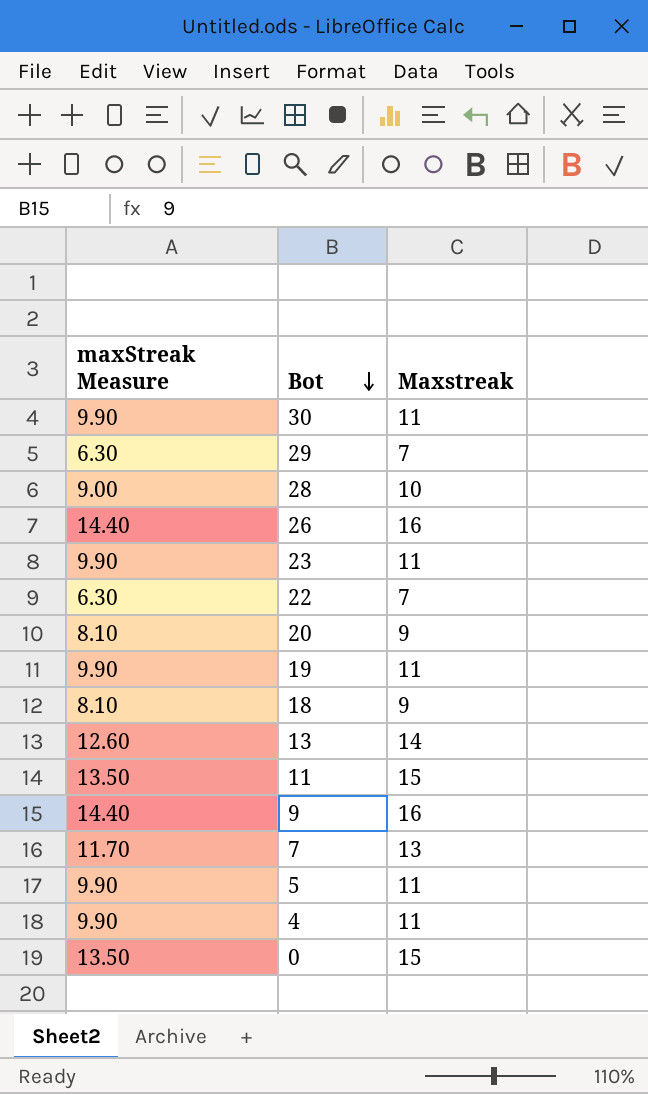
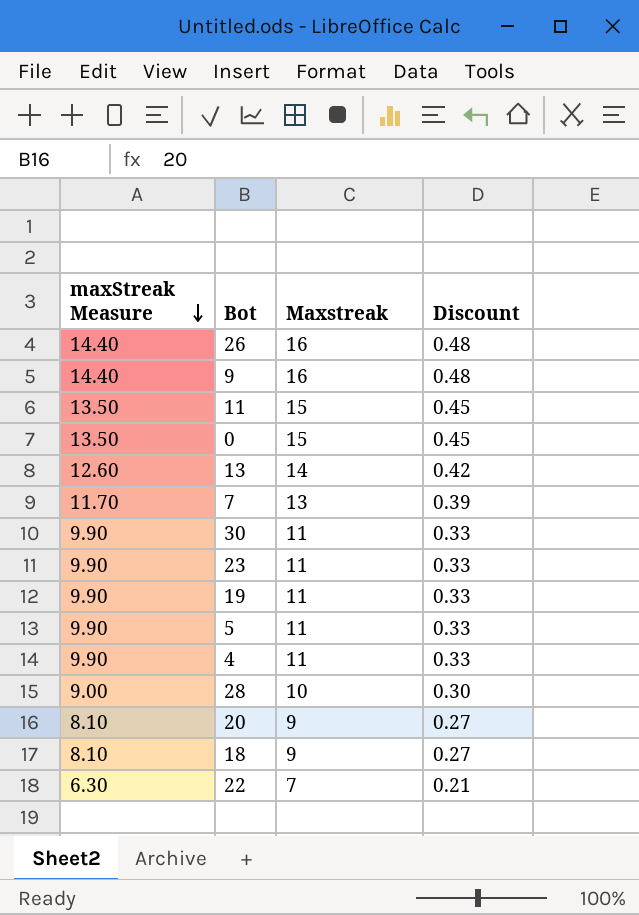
row order: Bot descending -> maxStreak Measure descending
column Discount | formula: none -> [Maxstreak] * 0.03
row 29: 6.30 | 7 -> none

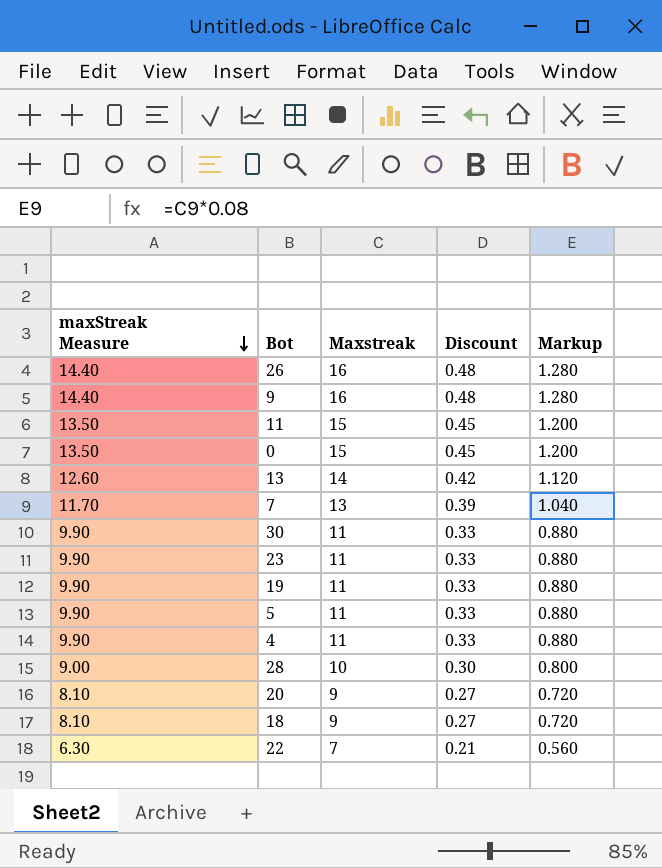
column Markup | formula: none -> [Maxstreak] * 0.08

